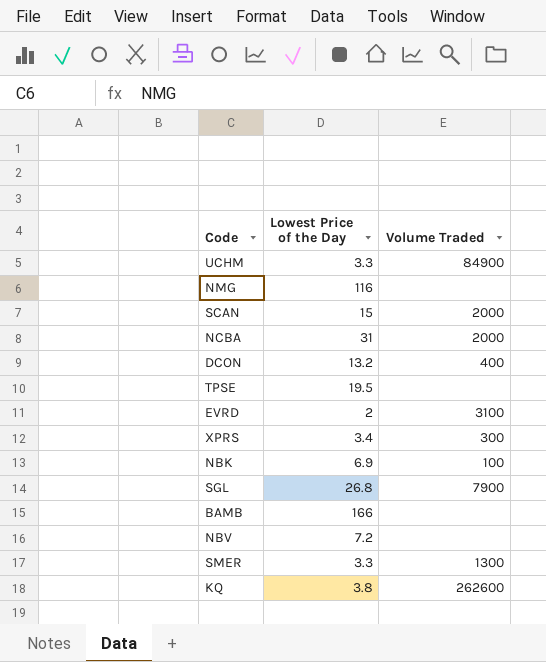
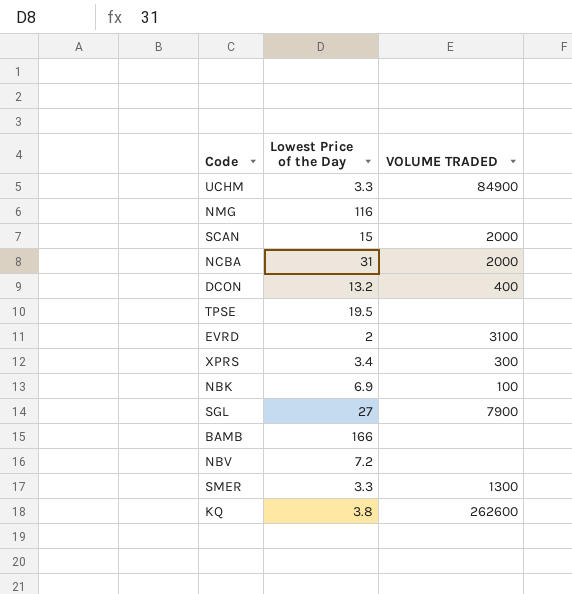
column name: Volume Traded -> VOLUME TRADED
SGL | Lowest Price of the Day: 26.8 -> 27

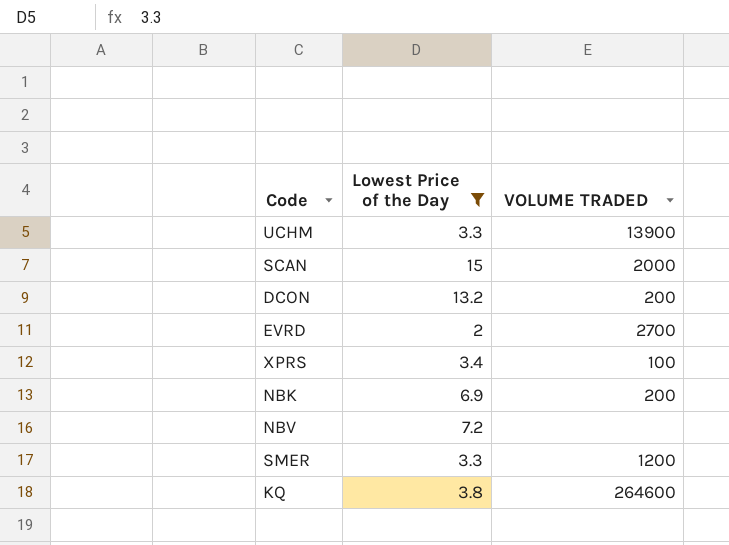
filter: none -> Lowest Price of the Day <= 15
UCHM | VOLUME TRADED: 84900 -> 13900
DCON | VOLUME TRADED: 400 -> 200
EVRD | VOLUME TRADED: 3100 -> 2700
XPRS | VOLUME TRADED: 300 -> 100
NBK | VOLUME TRADED: 100 -> 200
SMER | VOLUME TRADED: 1300 -> 1200
KQ | VOLUME TRADED: 262600 -> 264600

